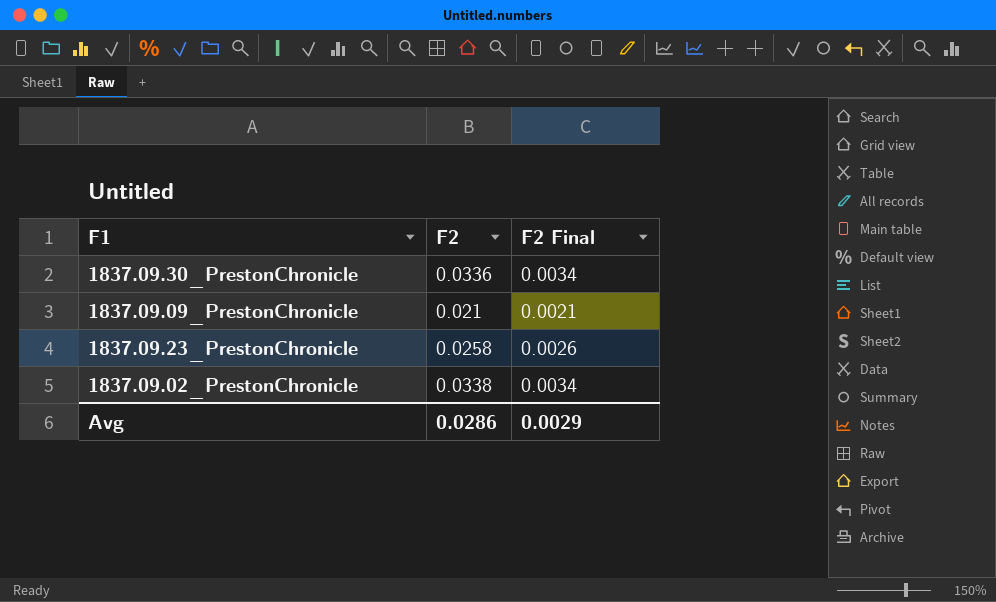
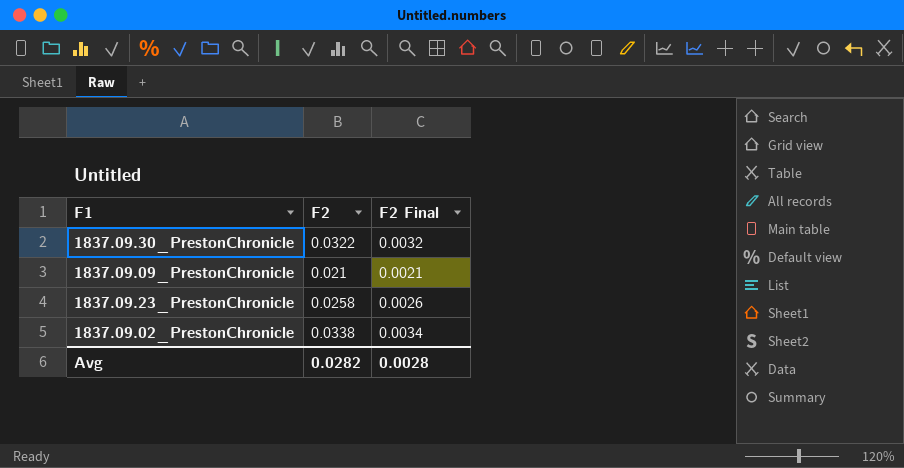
1837.09.30_PrestonChronicle | F2: 0.0336 -> 0.0322
1837.09.30_PrestonChronicle | F2 Final: 0.0034 -> 0.0032
Avg | F2: 0.0286 -> 0.0282
Avg | F2 Final: 0.0029 -> 0.0028

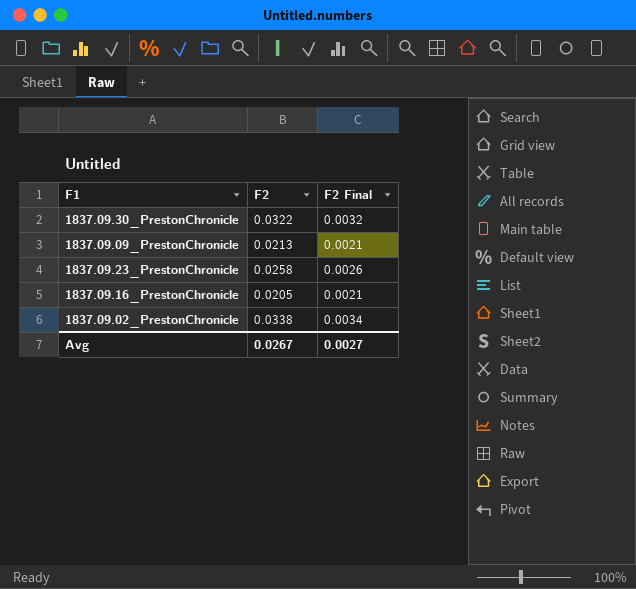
1837.09.09_PrestonChronicle | F2: 0.021 -> 0.0213
row 1837.09.16_PrestonChronicle: none -> 0.0205 | 0.0021
Avg | F2: 0.0282 -> 0.0267
Avg | F2 Final: 0.0028 -> 0.0027

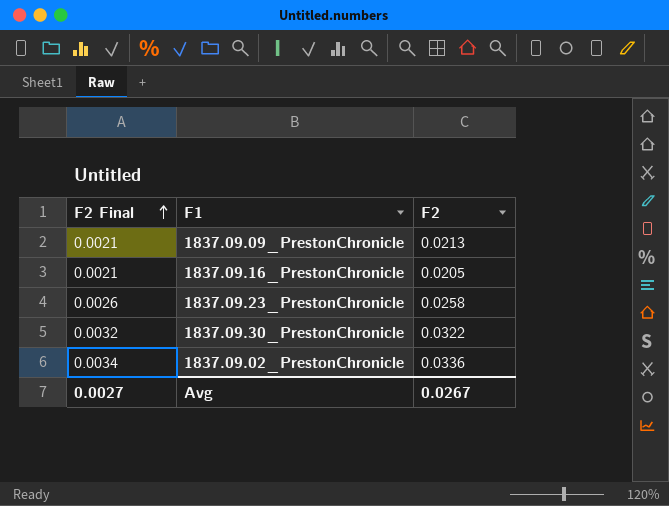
row order: none -> F2 Final ascending
column F2 Final | position: 3 -> 1
1837.09.02_PrestonChronicle | F2: 0.0338 -> 0.0336

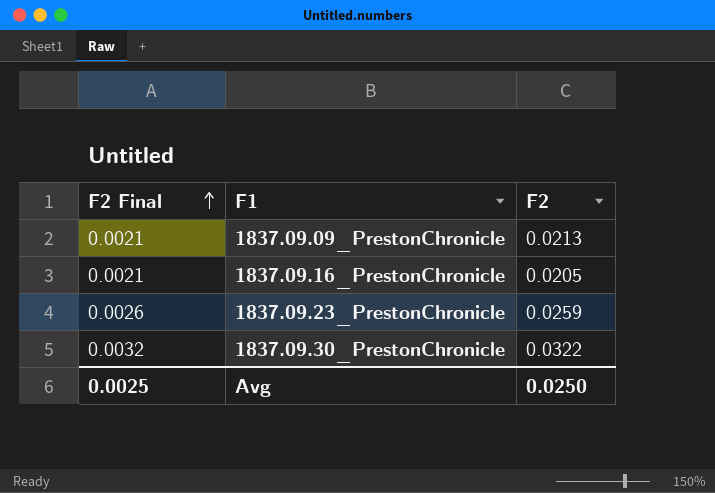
row 1837.09.02_PrestonChronicle: 0.0034 | 0.0336 -> none
1837.09.23_PrestonChronicle | F2: 0.0258 -> 0.0259
Avg | F2 Final: 0.0027 -> 0.0025
Avg | F2: 0.0267 -> 0.0250

